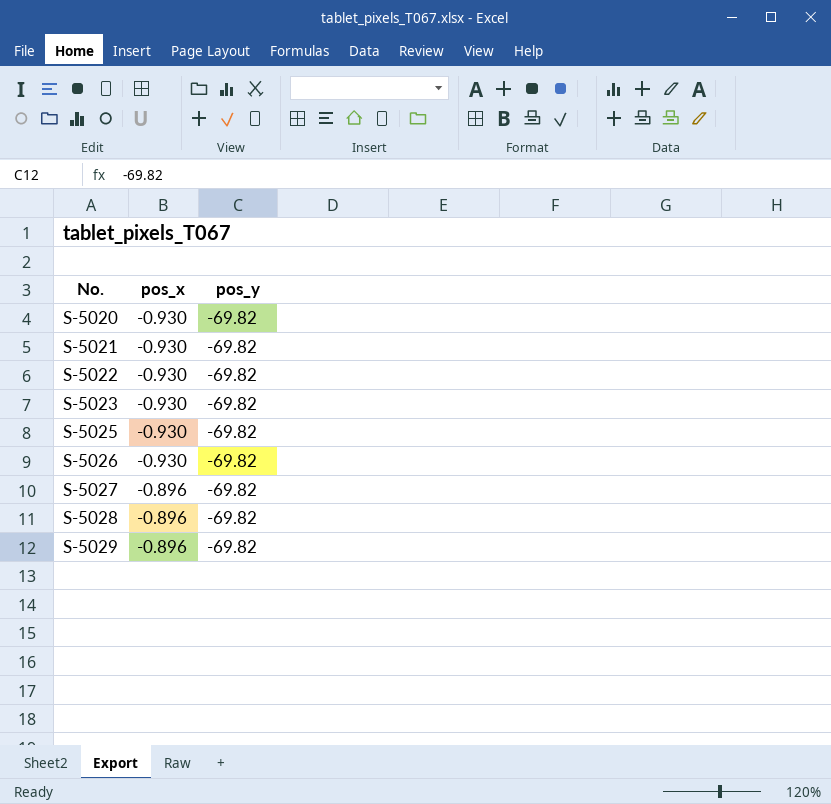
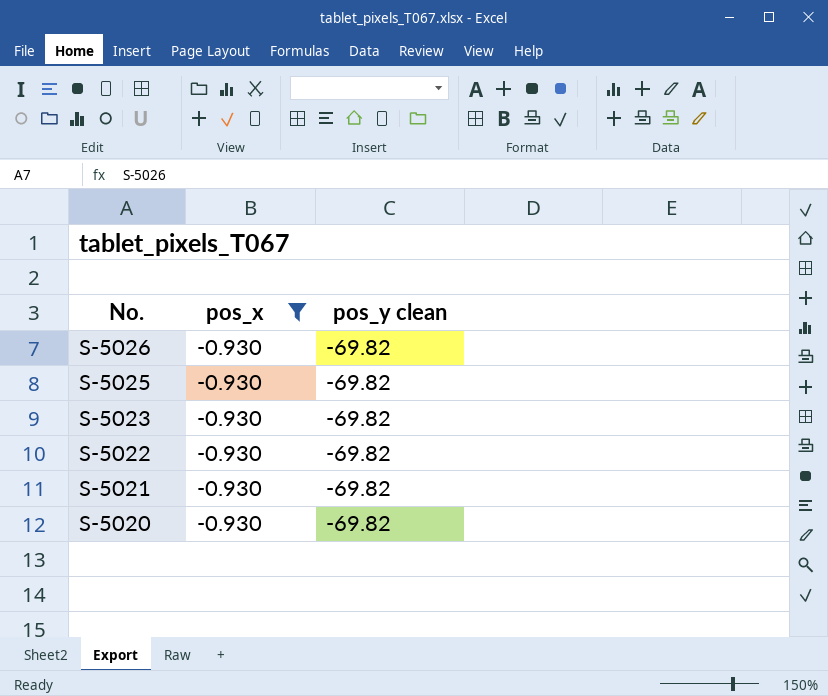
filter: none -> pos_x = -0.930
row order: No. ascending -> No. descending
column name: pos_y -> pos_y clean

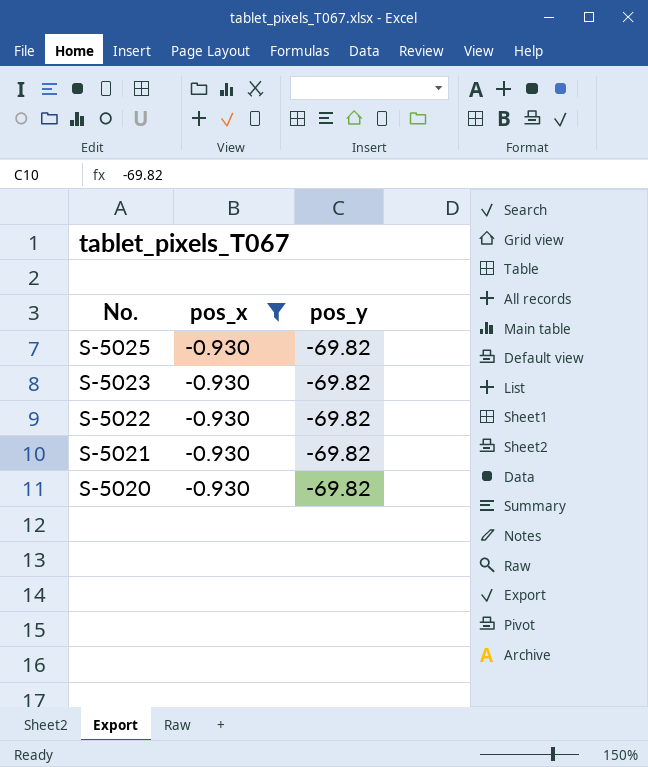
column name: pos_y clean -> pos_y
row S-5026: -0.930 | -69.82 -> none

